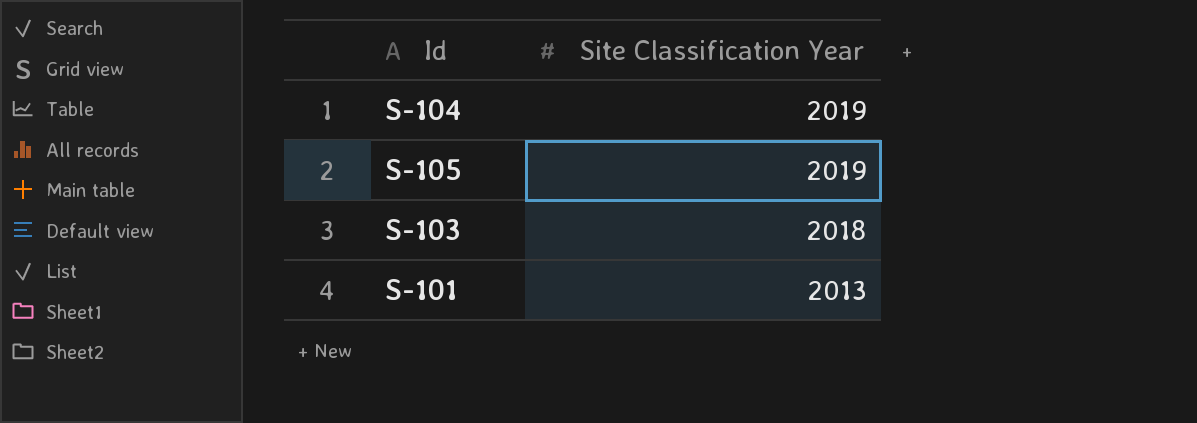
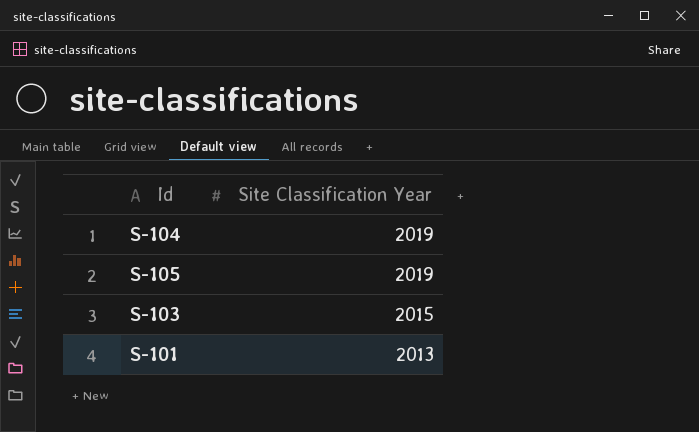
S-103 | Site Classification Year: 2018 -> 2015

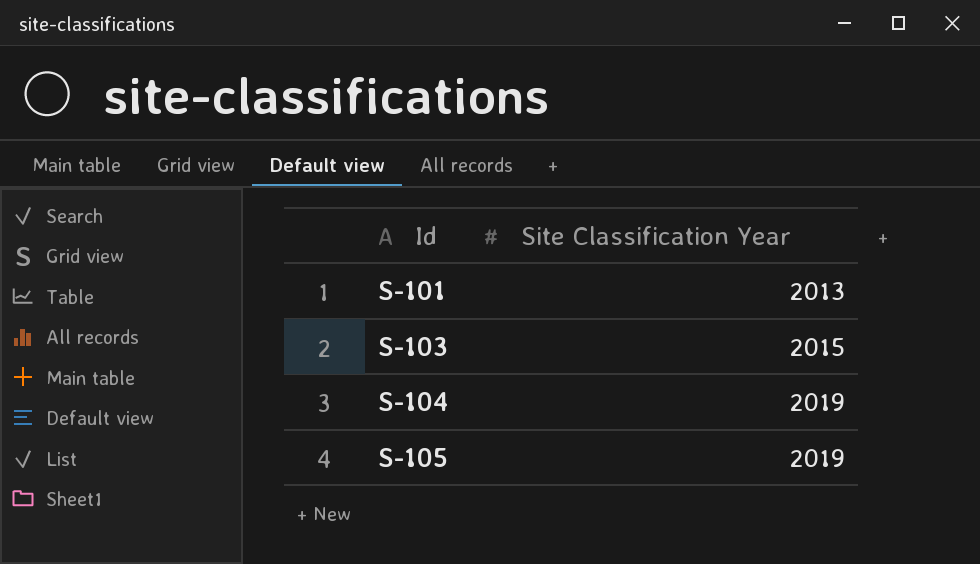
row order: Site Classification Year descending -> Id ascending

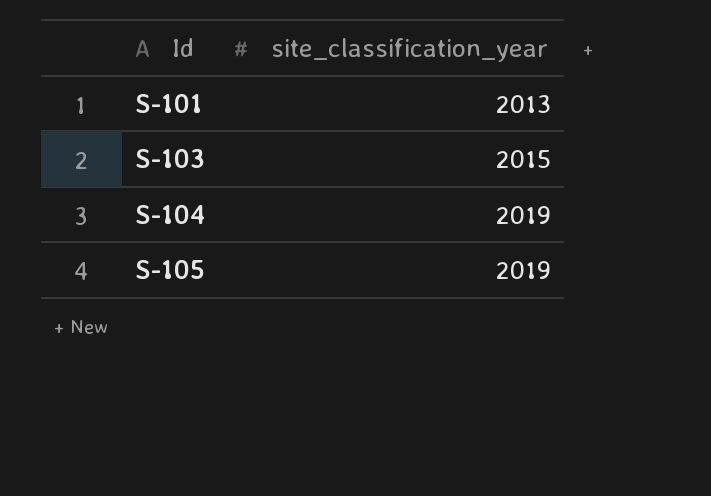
column name: Site Classification Year -> site_classification_year

